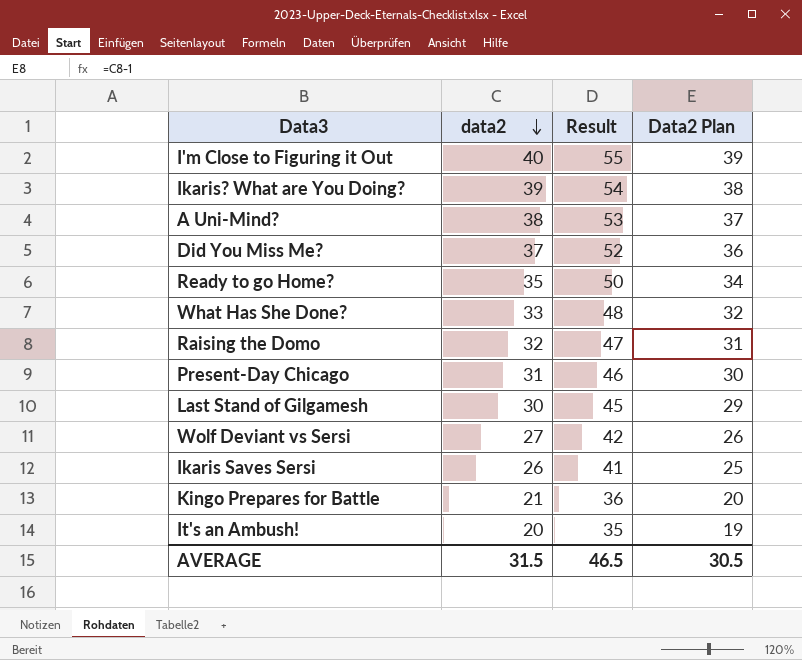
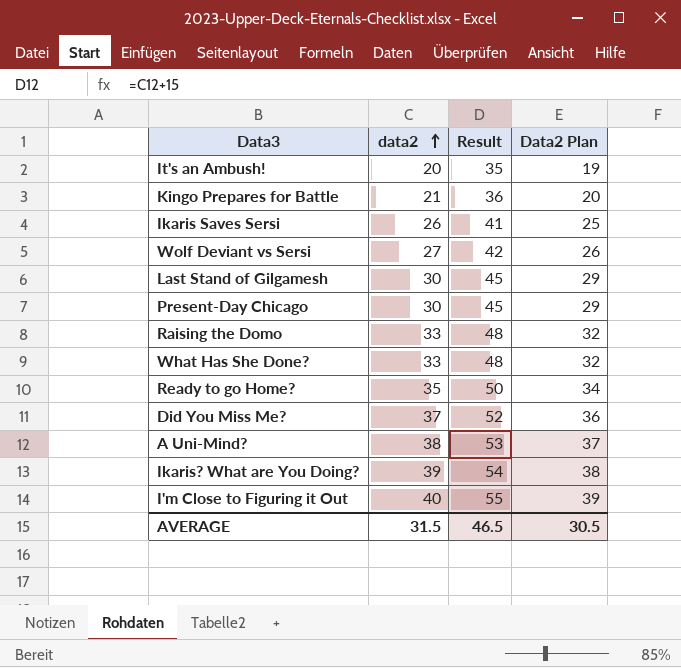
row order: data2 descending -> data2 ascending
Present-Day Chicago | data2: 31 -> 30
Present-Day Chicago | Result: 46 -> 45
Present-Day Chicago | Data2 Plan: 30 -> 29
Raising the Domo | data2: 32 -> 33
Raising the Domo | Result: 47 -> 48
Raising the Domo | Data2 Plan: 31 -> 32

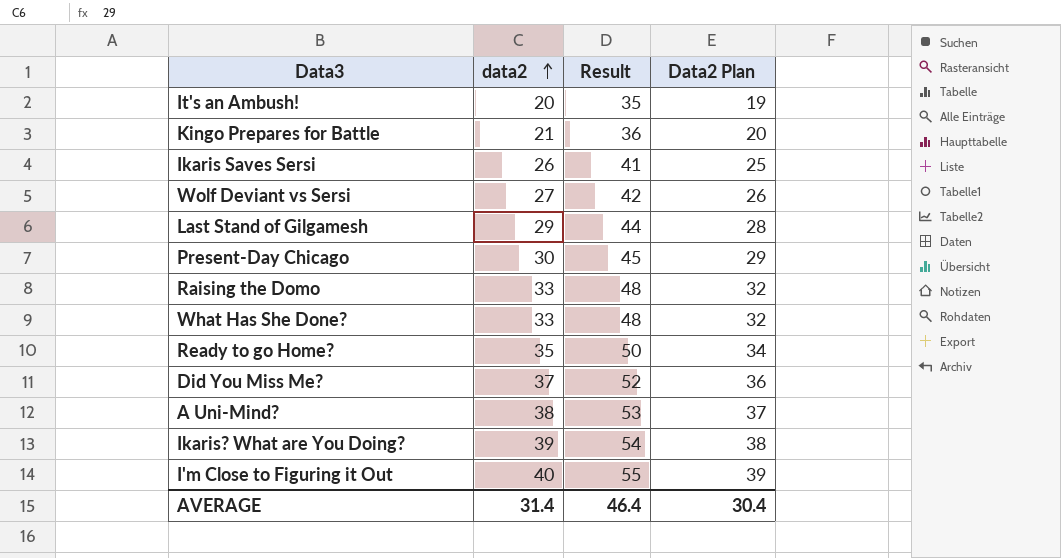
Last Stand of Gilgamesh | data2: 30 -> 29
Last Stand of Gilgamesh | Result: 45 -> 44
Last Stand of Gilgamesh | Data2 Plan: 29 -> 28
AVERAGE | data2: 31.5 -> 31.4
AVERAGE | Result: 46.5 -> 46.4
AVERAGE | Data2 Plan: 30.5 -> 30.4

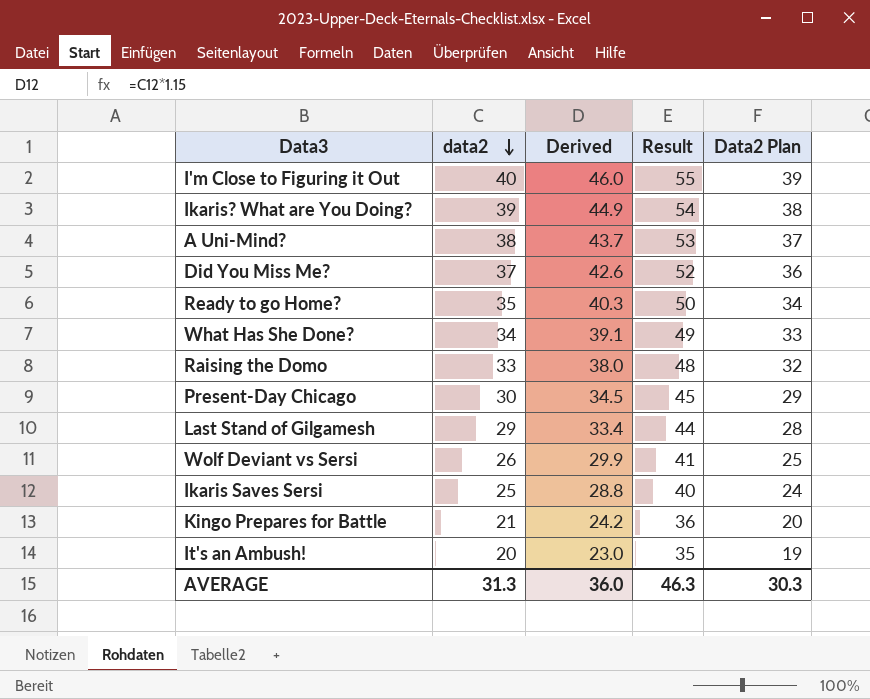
row order: data2 ascending -> data2 descending
column Derived | formula: none -> [data2] * 1.15
What Has She Done? | data2: 33 -> 34
What Has She Done? | Result: 48 -> 49
What Has She Done? | Data2 Plan: 32 -> 33
Wolf Deviant vs Sersi | data2: 27 -> 26
Wolf Deviant vs Sersi | Result: 42 -> 41
Wolf Deviant vs Sersi | Data2 Plan: 26 -> 25
Ikaris Saves Sersi | data2: 26 -> 25
Ikaris Saves Sersi | Result: 41 -> 40
Ikaris Saves Sersi | Data2 Plan: 25 -> 24
AVERAGE | data2: 31.4 -> 31.3
AVERAGE | Result: 46.4 -> 46.3
AVERAGE | Data2 Plan: 30.4 -> 30.3

